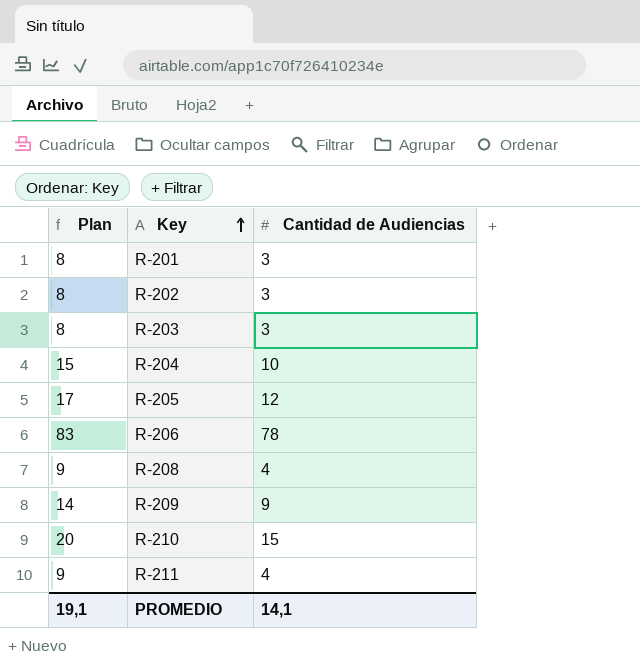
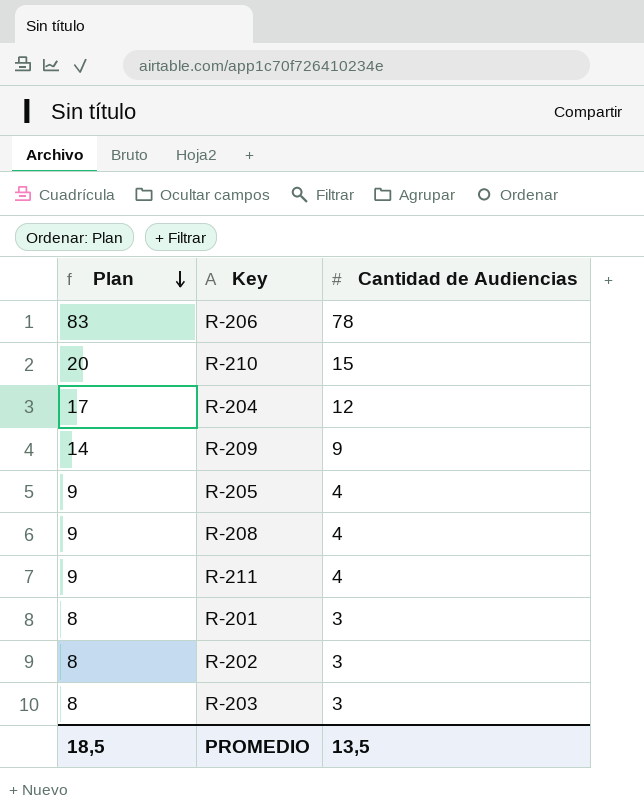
row order: Key ascending -> Plan descending
R-204 | Plan: 15 -> 17
R-204 | Cantidad de Audiencias: 10 -> 12
R-205 | Plan: 17 -> 9
R-205 | Cantidad de Audiencias: 12 -> 4
PROMEDIO | Plan: 19,1 -> 18,5
PROMEDIO | Cantidad de Audiencias: 14,1 -> 13,5

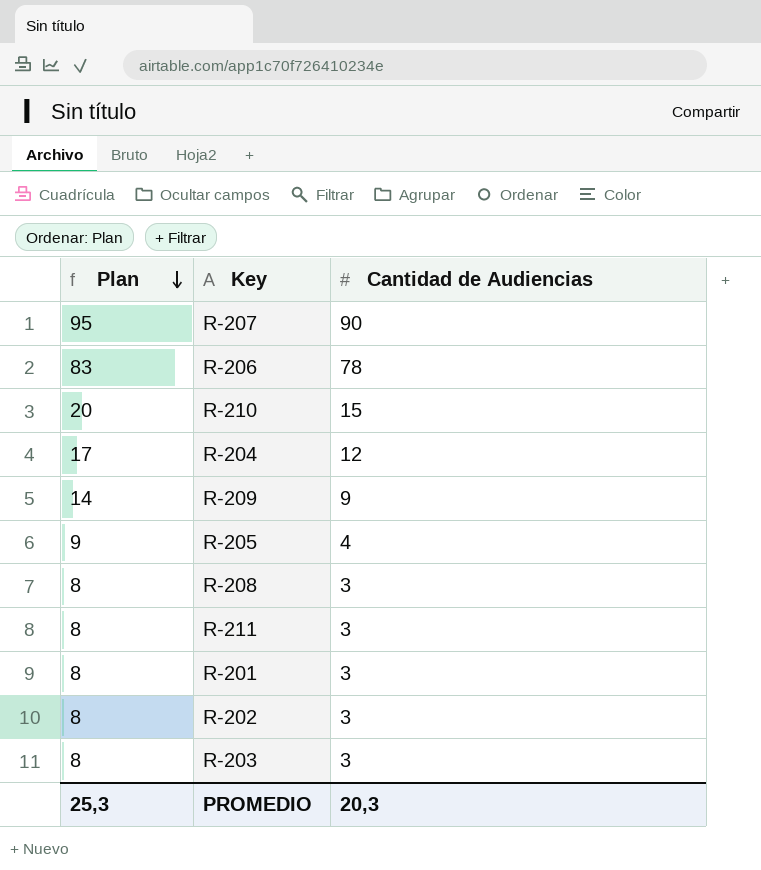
row R-207: none -> 95 | 90
R-208 | Plan: 9 -> 8
R-208 | Cantidad de Audiencias: 4 -> 3
R-211 | Plan: 9 -> 8
R-211 | Cantidad de Audiencias: 4 -> 3
PROMEDIO | Plan: 18,5 -> 25,3
PROMEDIO | Cantidad de Audiencias: 13,5 -> 20,3

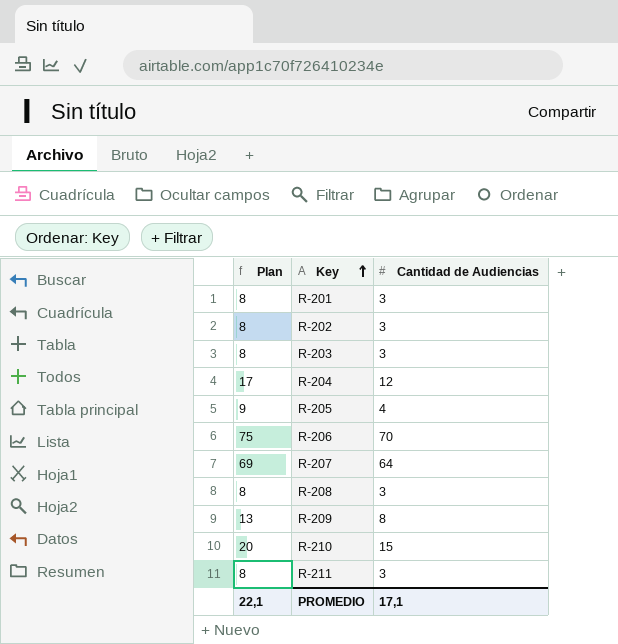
row order: Plan descending -> Key ascending
R-206 | Plan: 83 -> 75
R-206 | Cantidad de Audiencias: 78 -> 70
R-207 | Plan: 95 -> 69
R-207 | Cantidad de Audiencias: 90 -> 64
R-209 | Plan: 14 -> 13
R-209 | Cantidad de Audiencias: 9 -> 8
PROMEDIO | Plan: 25,3 -> 22,1
PROMEDIO | Cantidad de Audiencias: 20,3 -> 17,1

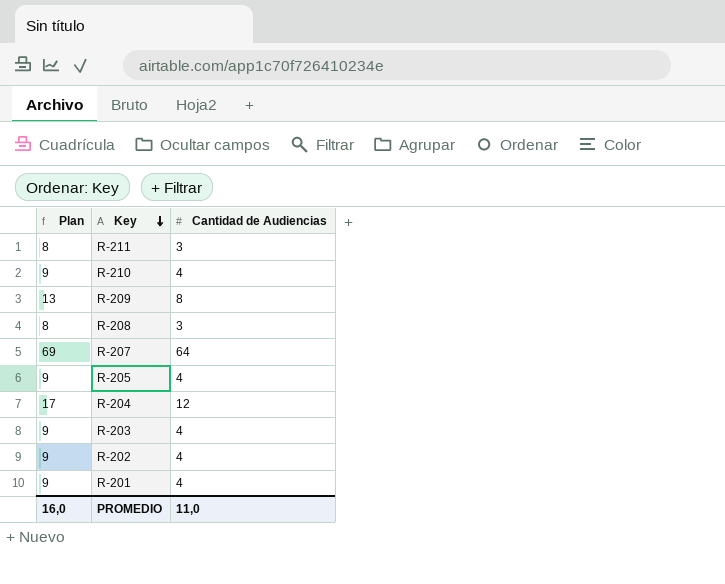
row order: Key ascending -> Key descending
row R-206: 75 | 70 -> none
R-210 | Plan: 20 -> 9
R-210 | Cantidad de Audiencias: 15 -> 4
R-203 | Plan: 8 -> 9
R-203 | Cantidad de Audiencias: 3 -> 4
R-202 | Plan: 8 -> 9
R-202 | Cantidad de Audiencias: 3 -> 4
R-201 | Plan: 8 -> 9
R-201 | Cantidad de Audiencias: 3 -> 4
PROMEDIO | Plan: 22,1 -> 16,0
PROMEDIO | Cantidad de Audiencias: 17,1 -> 11,0

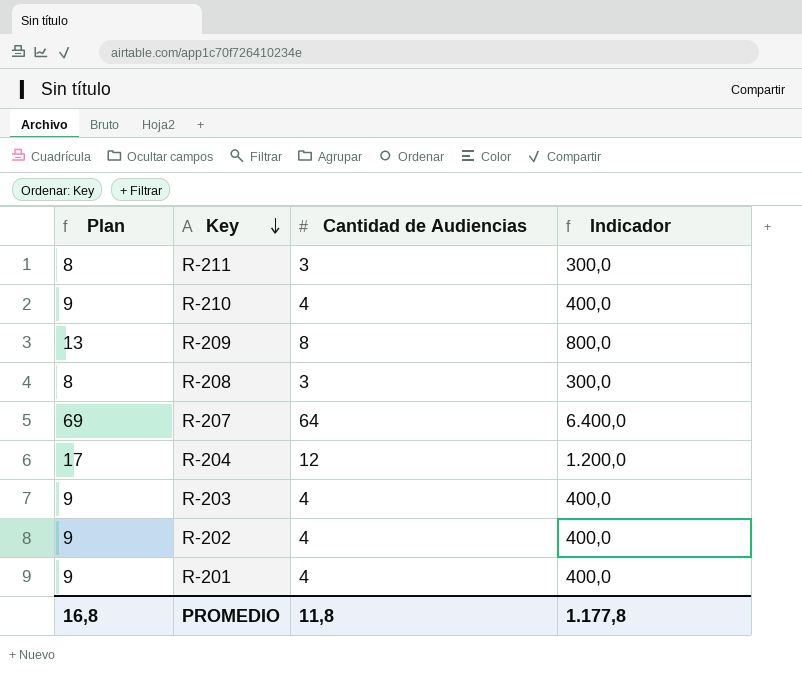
column Indicador | formula: none -> [Cantidad de Audiencias] * 100
row R-205: 9 | 4 -> none
PROMEDIO | Plan: 16,0 -> 16,8
PROMEDIO | Cantidad de Audiencias: 11,0 -> 11,8

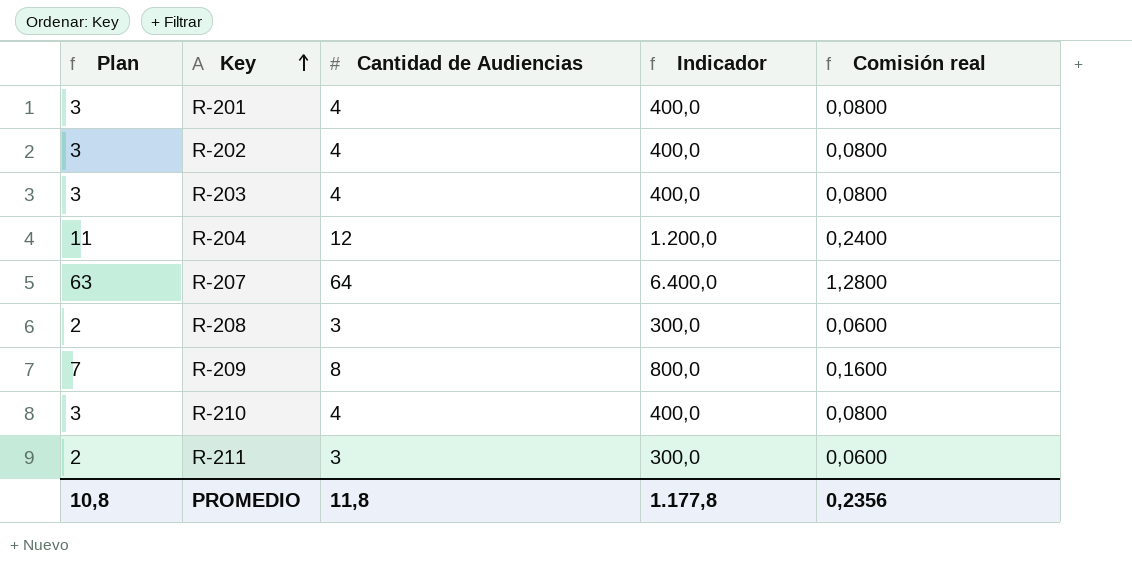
row order: Key descending -> Key ascending
column Plan | formula: [Cantidad de Audiencias] + 5 -> [Cantidad de Audiencias] - 1
column Comisión real | formula: none -> [Cantidad de Audiencias] * 0,02
PROMEDIO | Plan: 16,8 -> 10,8

